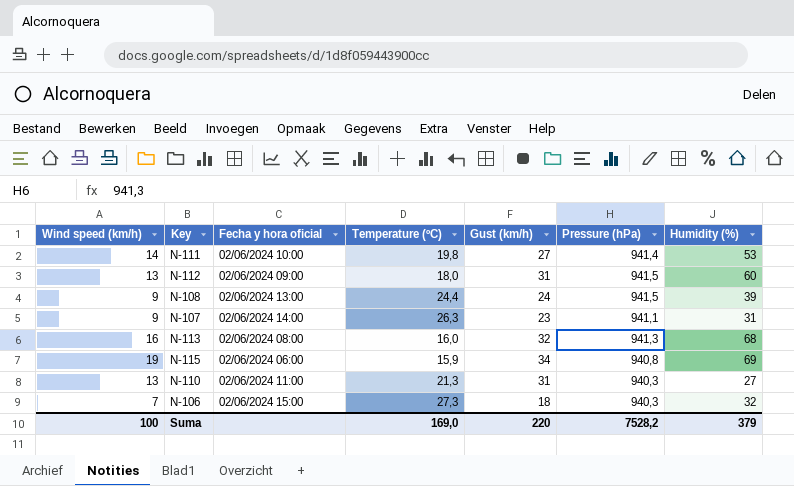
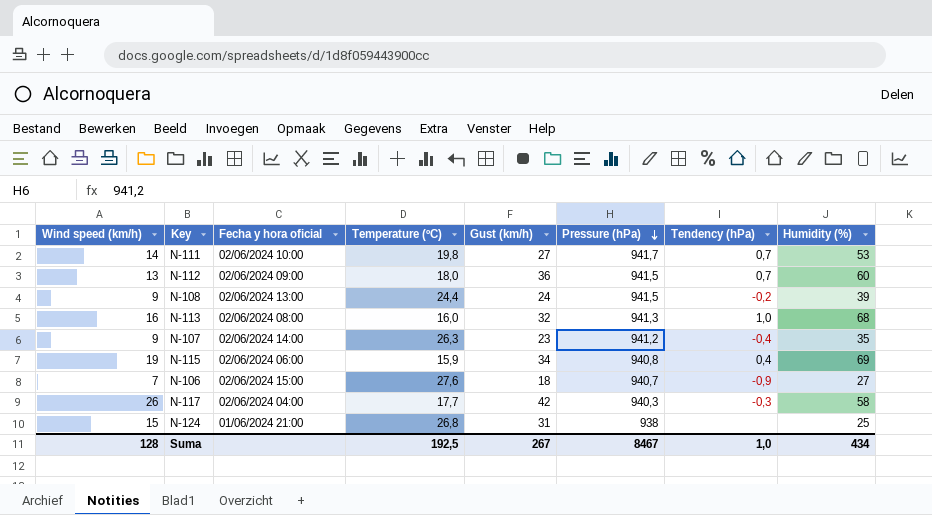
row order: none -> Pressure (hPa) descending
column Tendency (hPa) | position: none -> 7
row N-110: 13 | 02/06/2024 11:00 | 21,3 | 31 | 940,3 | 27 -> none
N-111 | Pressure (hPa): 941,4 -> 941,7
N-112 | Gust (km/h): 31 -> 36
N-107 | Pressure (hPa): 941,1 -> 941,2
N-107 | Humidity (%): 31 -> 35
N-106 | Temperature (ºC): 27,3 -> 27,6
N-106 | Pressure (hPa): 940,3 -> 940,7
N-106 | Humidity (%): 32 -> 27
row N-117: none -> 26 | 02/06/2024 04:00 | 17,7 | 42 | 940,3 | -0,3 | 58
row N-124: none -> 15 | 01/06/2024 21:00 | 26,8 | 31 | 938 | none | 25
Suma | Wind speed (km/h): 100 -> 128
Suma | Temperature (ºC): 169,0 -> 192,5
Suma | Gust (km/h): 220 -> 267
Suma | Pressure (hPa): 7528,2 -> 8467
Suma | Humidity (%): 379 -> 434

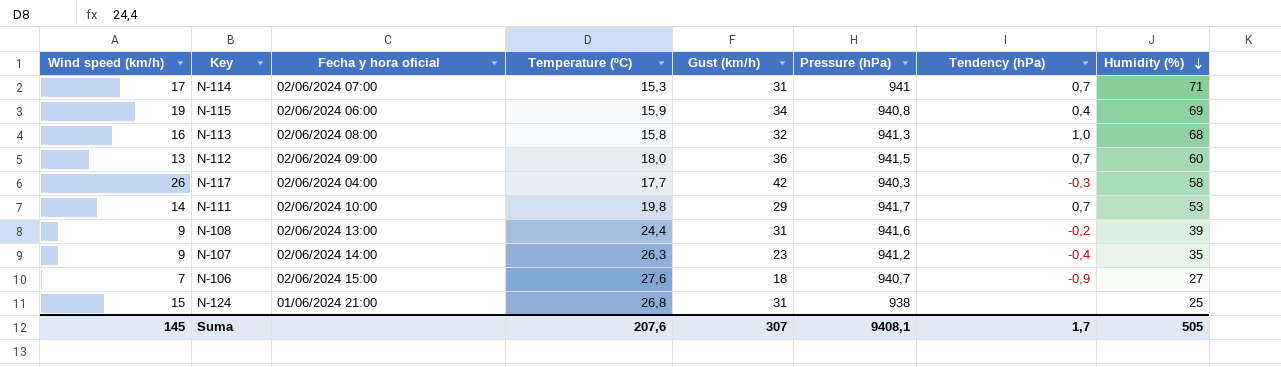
row order: Pressure (hPa) descending -> Humidity (%) descending
row N-114: none -> 17 | 02/06/2024 07:00 | 15,3 | 31 | 941 | 0,7 | 71
N-113 | Temperature (ºC): 16,0 -> 15,8
N-111 | Gust (km/h): 27 -> 29
N-108 | Gust (km/h): 24 -> 31
N-108 | Pressure (hPa): 941,5 -> 941,6
Suma | Wind speed (km/h): 128 -> 145
Suma | Temperature (ºC): 192,5 -> 207,6
Suma | Gust (km/h): 267 -> 307
Suma | Pressure (hPa): 8467 -> 9408,1
Suma | Tendency (hPa): 1,0 -> 1,7
Suma | Humidity (%): 434 -> 505

